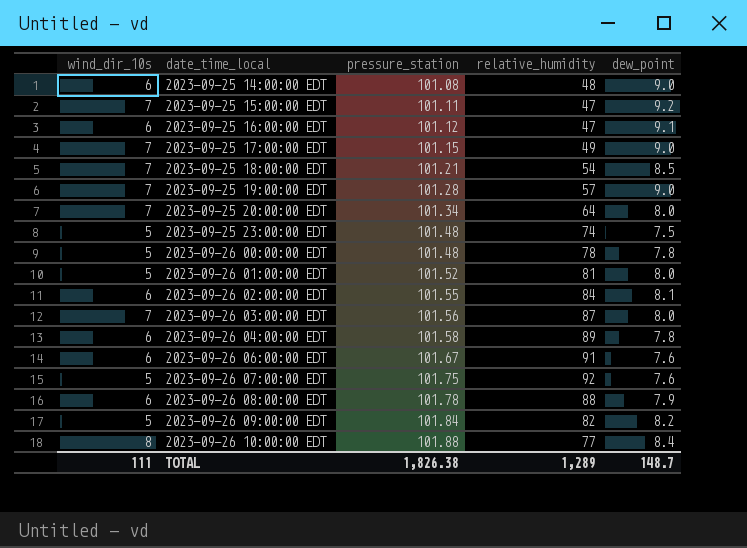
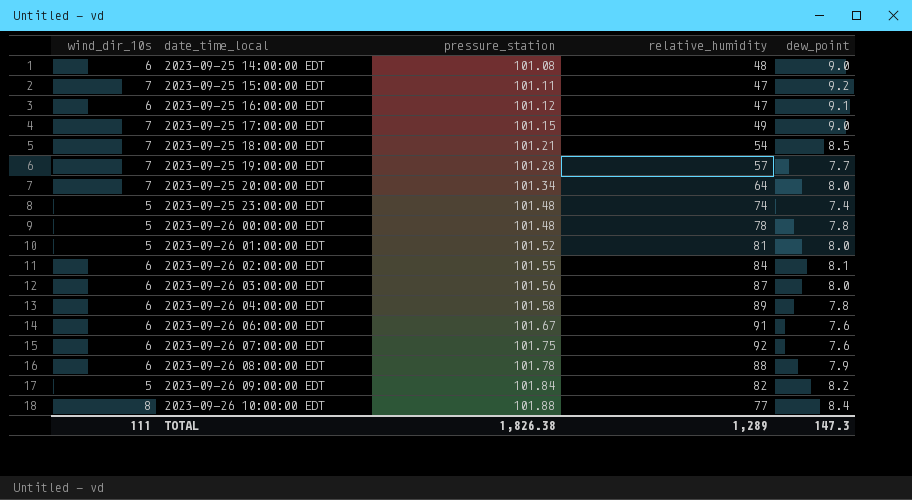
2023-09-25 19:00:00 EDT | dew_point: 9.0 -> 7.7
2023-09-25 23:00:00 EDT | dew_point: 7.5 -> 7.4
2023-09-26 03:00:00 EDT | wind_dir_10s: 7 -> 6
2023-09-26 07:00:00 EDT | wind_dir_10s: 5 -> 6
TOTAL | dew_point: 148.7 -> 147.3

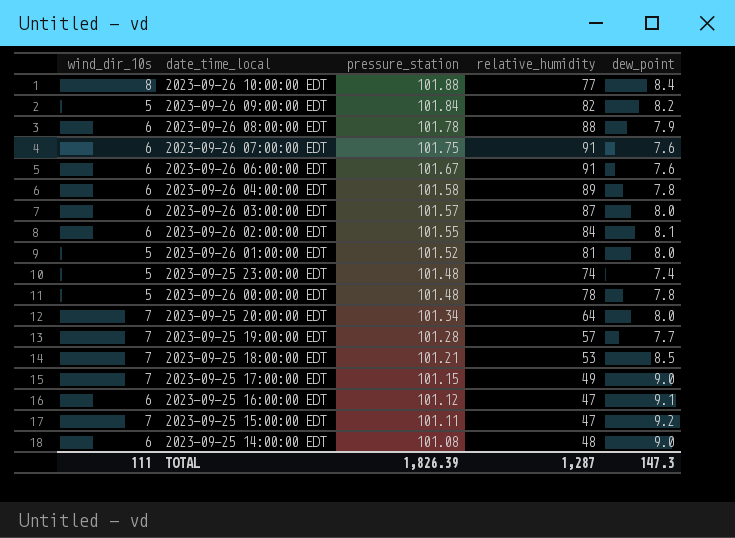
row order: date_time_local ascending -> pressure_station descending
2023-09-26 07:00:00 EDT | relative_humidity: 92 -> 91
2023-09-26 03:00:00 EDT | pressure_station: 101.56 -> 101.57
2023-09-25 18:00:00 EDT | relative_humidity: 54 -> 53
TOTAL | pressure_station: 1,826.38 -> 1,826.39
TOTAL | relative_humidity: 1,289 -> 1,287

